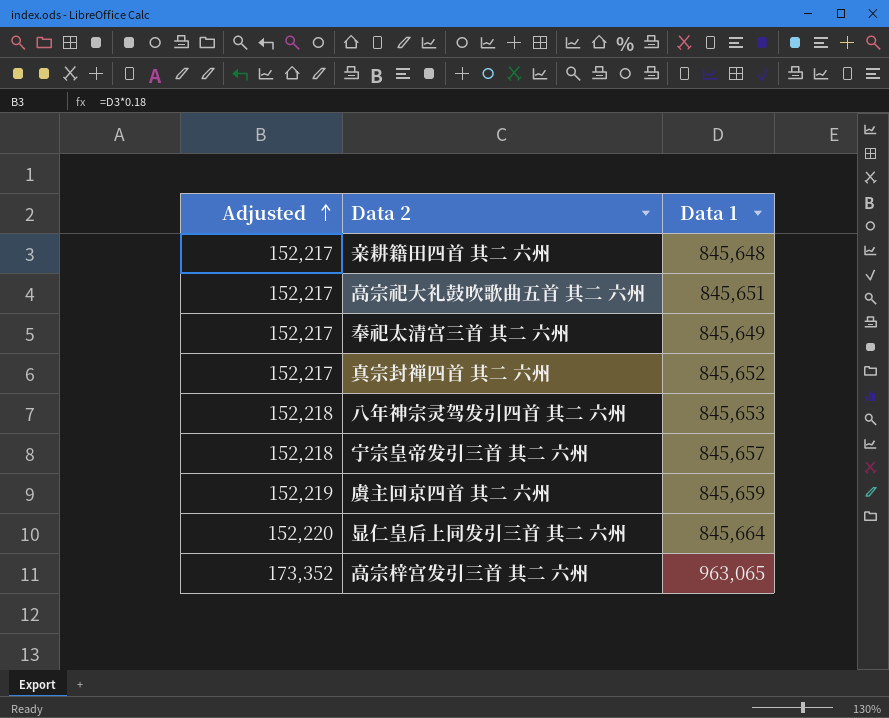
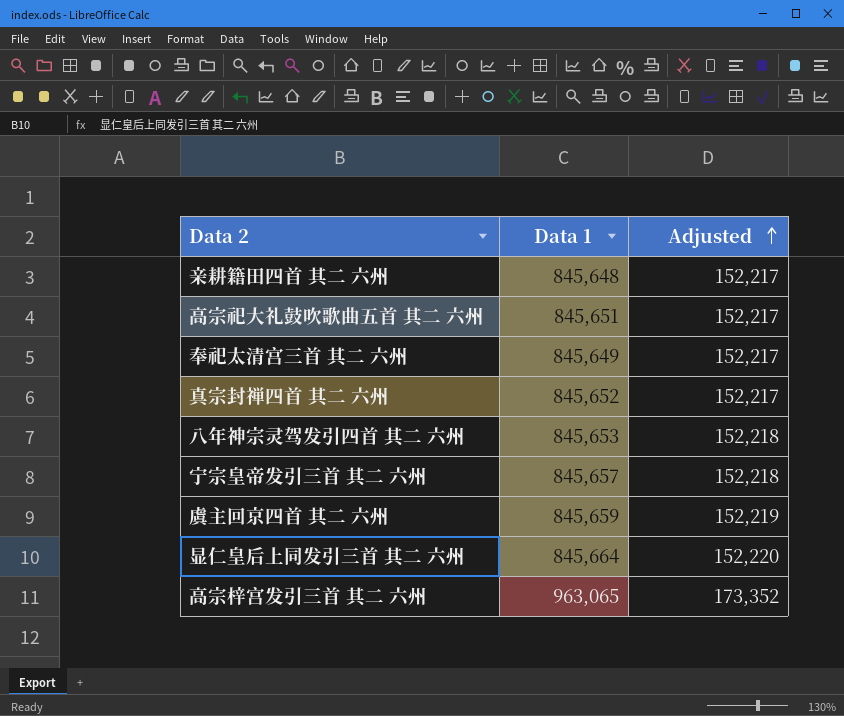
column Adjusted | position: 1 -> 3

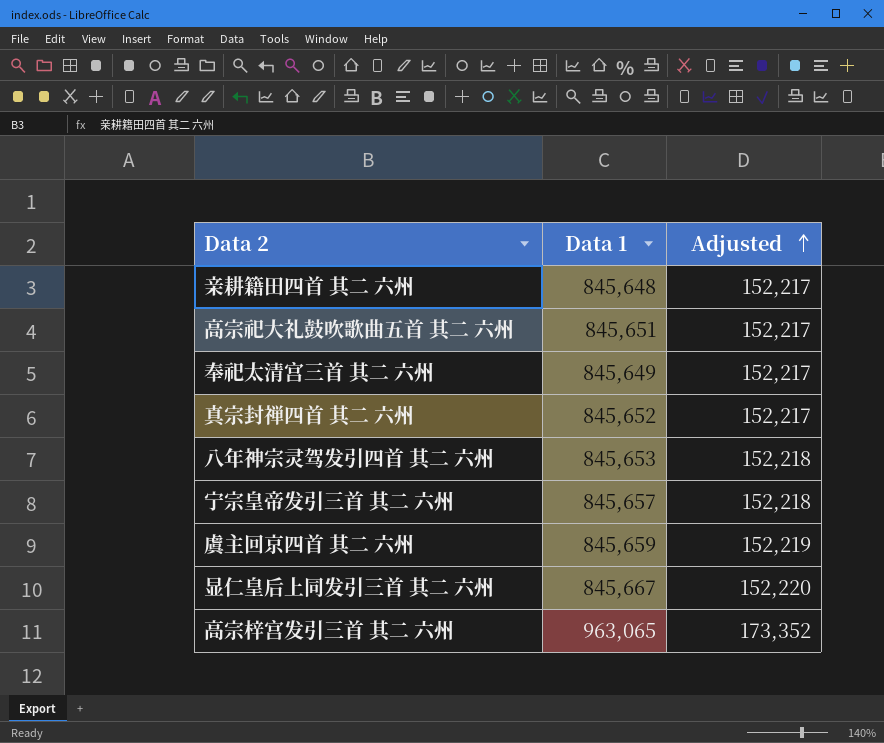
显仁皇后上同发引三首 其二 六州 | Data 1: 845,664 -> 845,667

